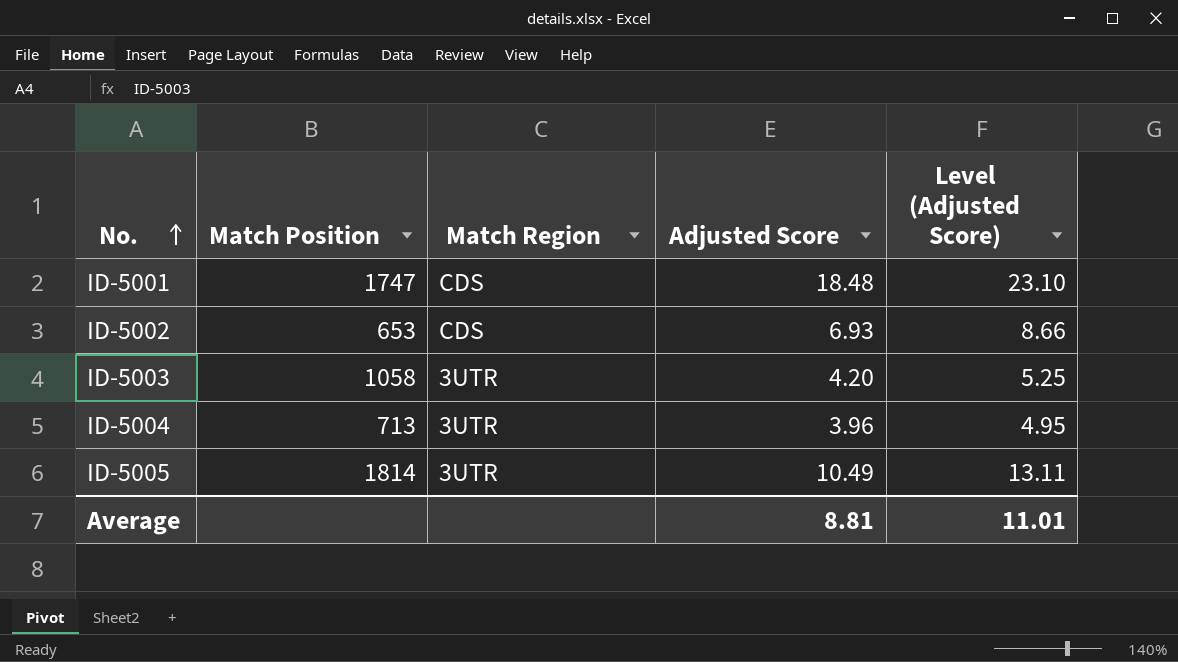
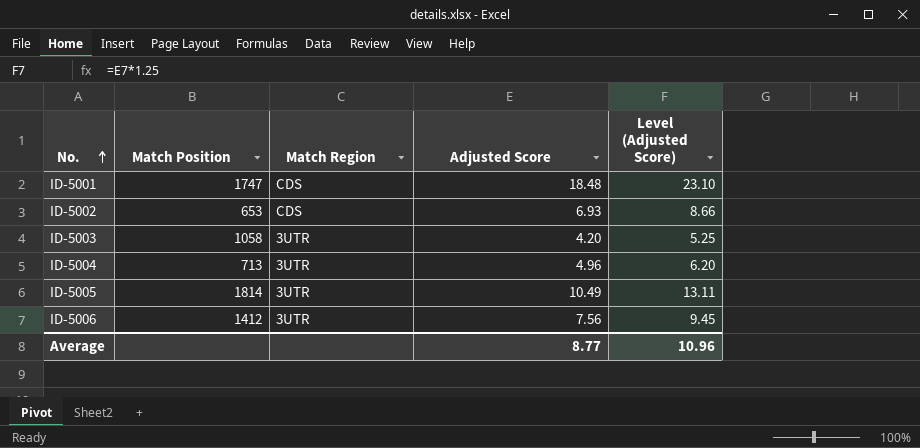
ID-5004 | Adjusted Score: 3.96 -> 4.96
ID-5004 | Level (Adjusted Score): 4.95 -> 6.20
row ID-5006: none -> 1412 | 3UTR | 7.56 | 9.45
Average | Adjusted Score: 8.81 -> 8.77
Average | Level (Adjusted Score): 11.01 -> 10.96

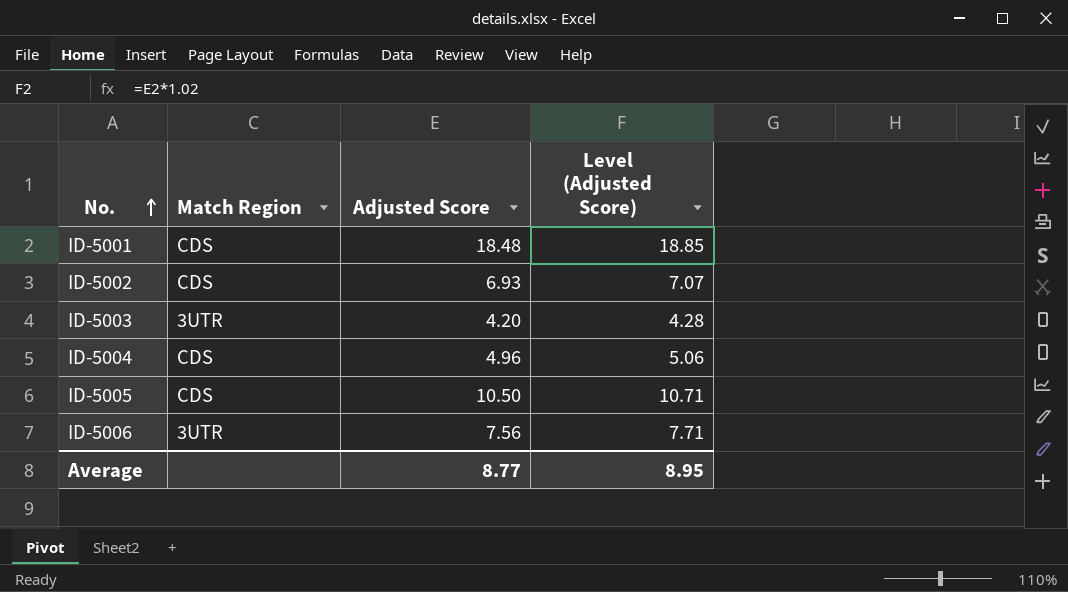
column Match Position | position: 2 -> none
column Level (Adjusted Score) | formula: [Adjusted Score] * 1.25 -> [Adjusted Score] * 1.02
ID-5004 | Match Region: 3UTR -> CDS
ID-5005 | Match Region: 3UTR -> CDS
ID-5005 | Adjusted Score: 10.49 -> 10.50
Average | Level (Adjusted Score): 10.96 -> 8.95

